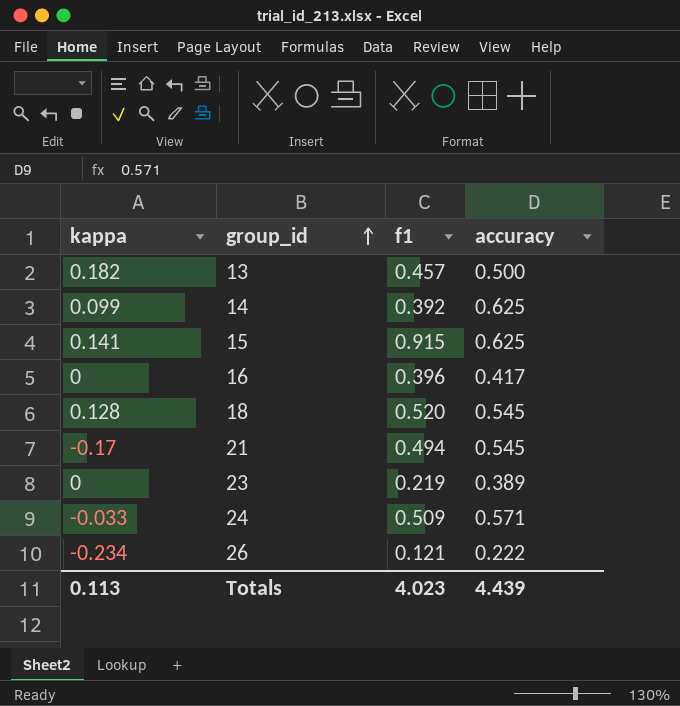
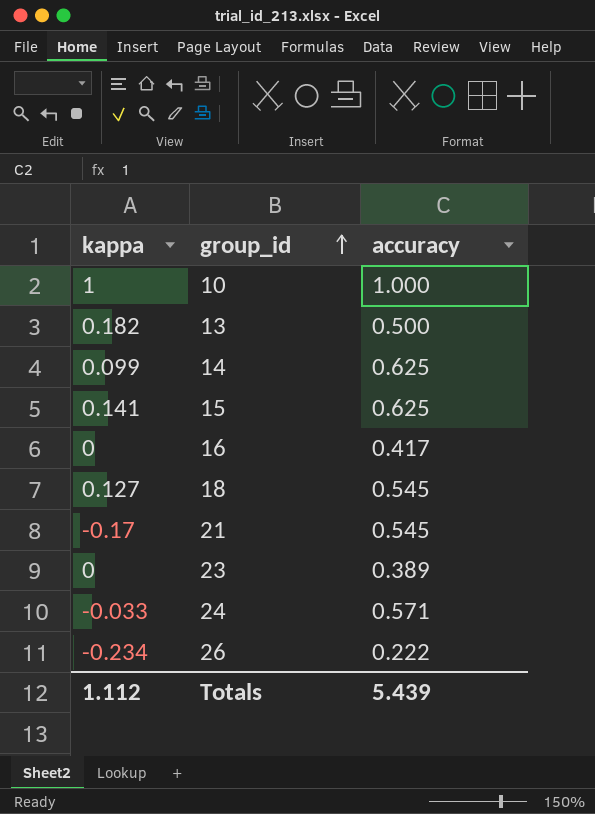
column f1 | position: 3 -> none
row 10: none -> 1 | 1.000
18 | kappa: 0.128 -> 0.127
Totals | kappa: 0.113 -> 1.112
Totals | accuracy: 4.439 -> 5.439

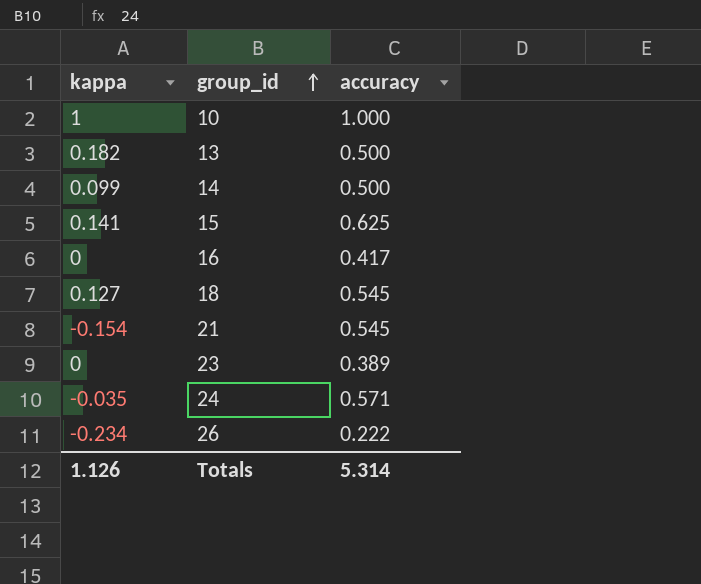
14 | accuracy: 0.625 -> 0.500
21 | kappa: -0.17 -> -0.154
24 | kappa: -0.033 -> -0.035
Totals | kappa: 1.112 -> 1.126
Totals | accuracy: 5.439 -> 5.314

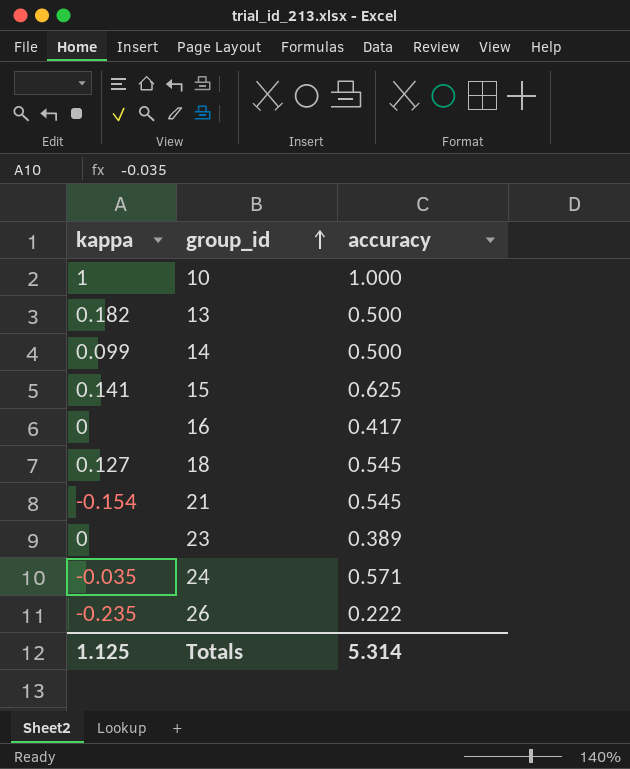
26 | kappa: -0.234 -> -0.235
Totals | kappa: 1.126 -> 1.125

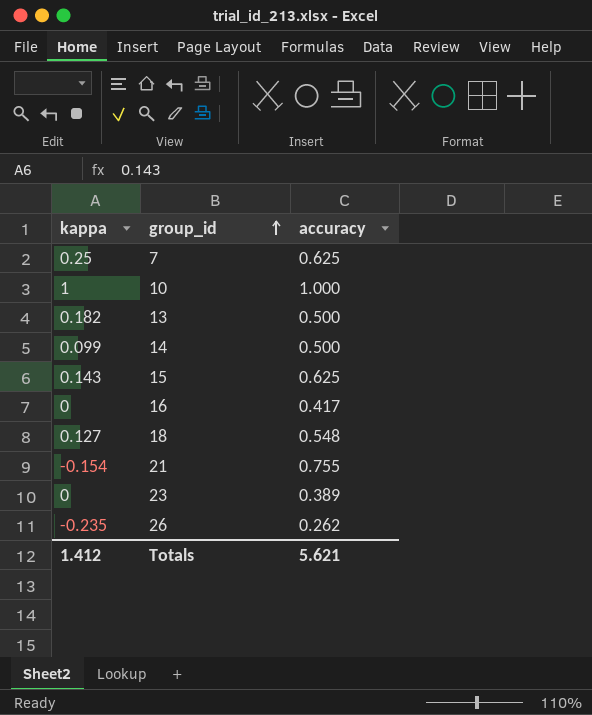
row 24: -0.035 | 0.571 -> none
row 7: none -> 0.25 | 0.625
15 | kappa: 0.141 -> 0.143
18 | accuracy: 0.545 -> 0.548
21 | accuracy: 0.545 -> 0.755
26 | accuracy: 0.222 -> 0.262
Totals | kappa: 1.125 -> 1.412
Totals | accuracy: 5.314 -> 5.621

